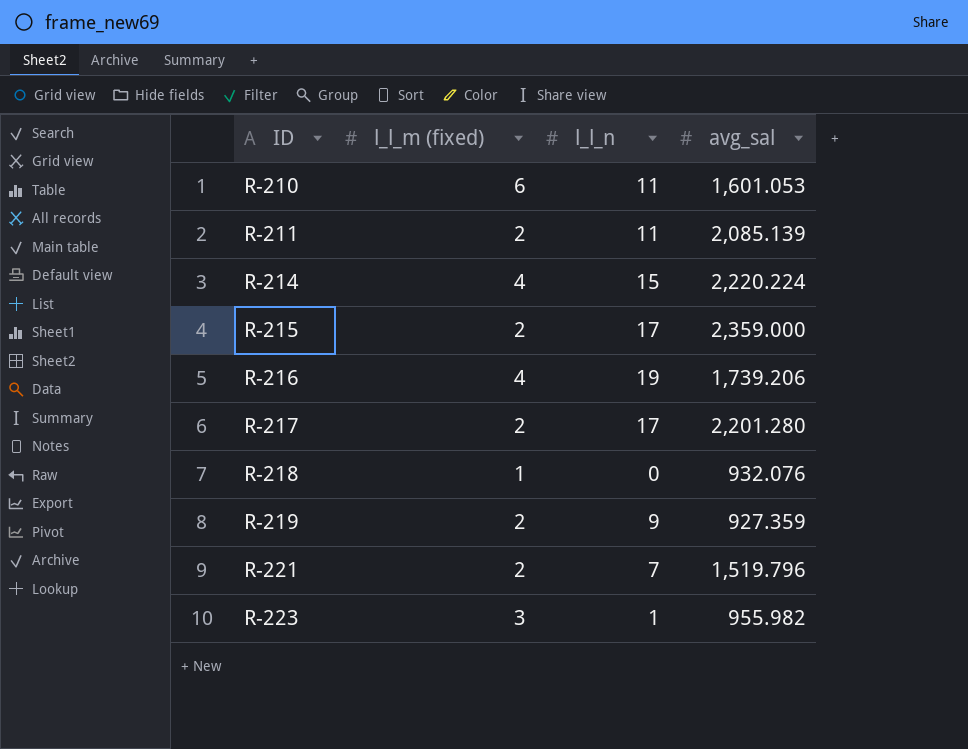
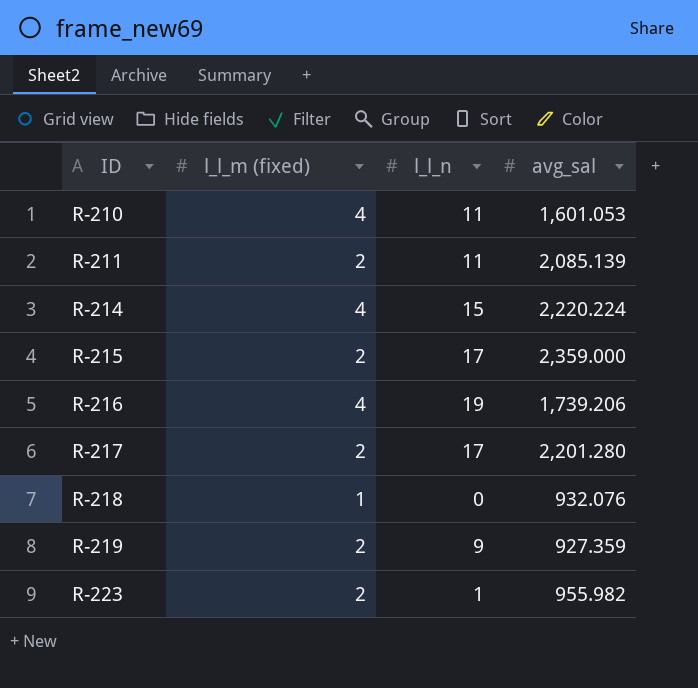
row R-221: 2 | 7 | 1,519.796 -> none
R-210 | l_l_m (fixed): 6 -> 4
R-223 | l_l_m (fixed): 3 -> 2

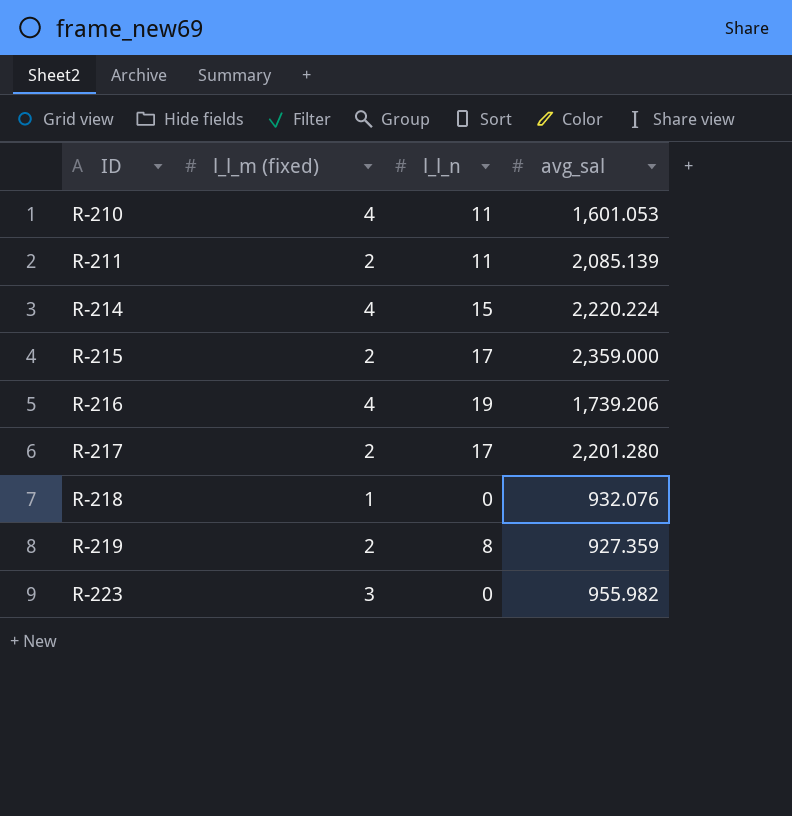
R-219 | l_l_n: 9 -> 8
R-223 | l_l_m (fixed): 2 -> 3
R-223 | l_l_n: 1 -> 0

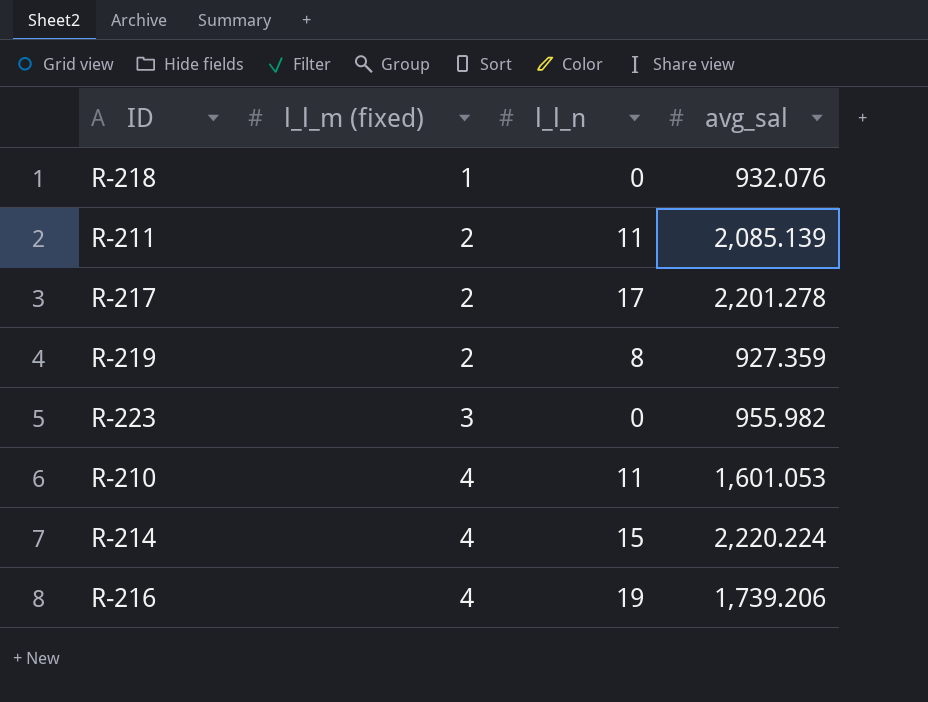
row order: ID ascending -> l_l_m (fixed) ascending
row R-215: 2 | 17 | 2,359.000 -> none
R-217 | avg_sal: 2,201.280 -> 2,201.278

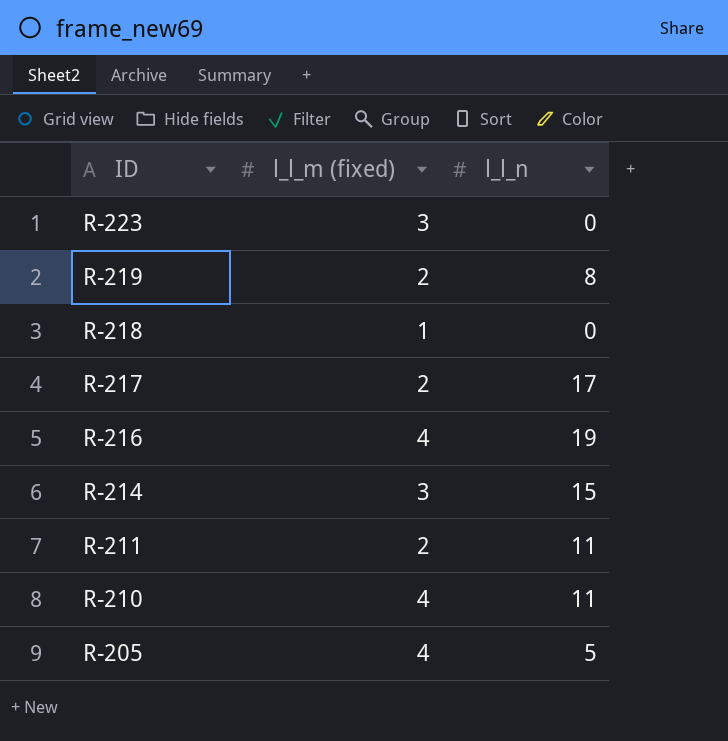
row order: l_l_m (fixed) ascending -> ID descending
column avg_sal | position: 4 -> none
R-214 | l_l_m (fixed): 4 -> 3
row R-205: none -> 4 | 5

